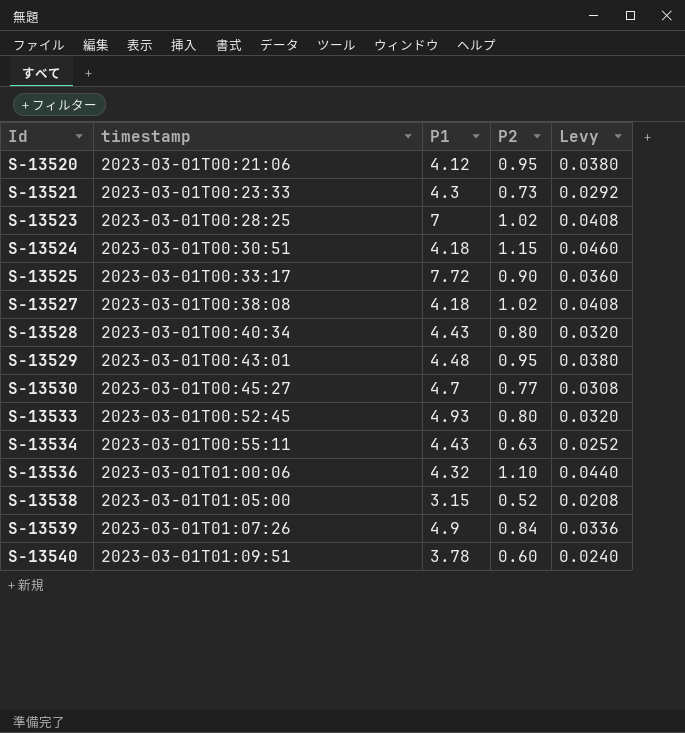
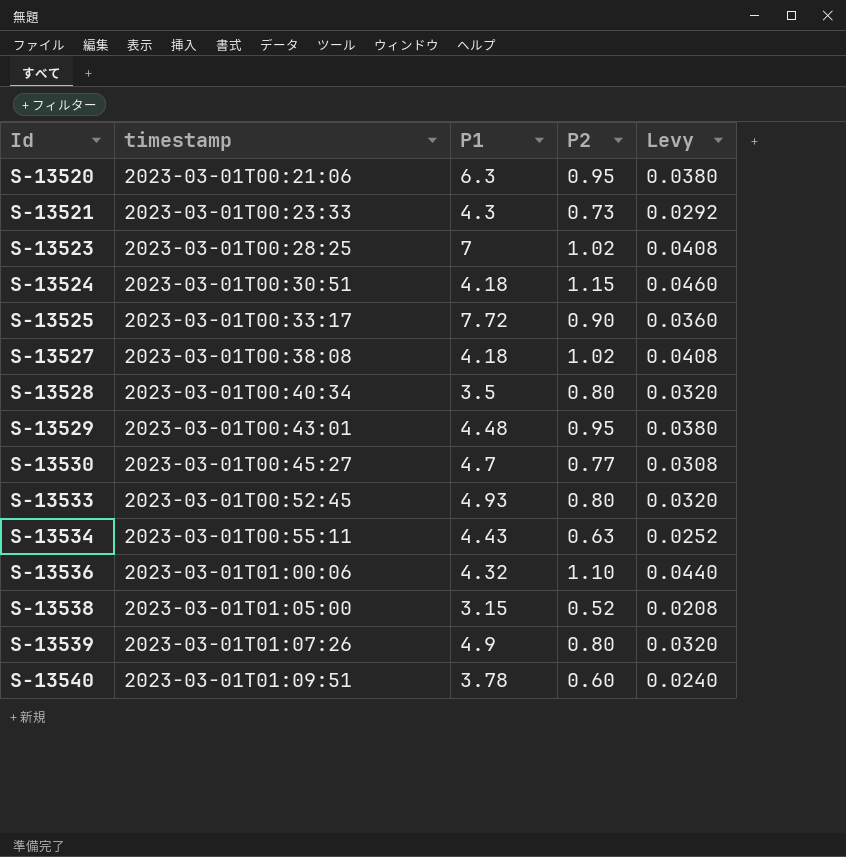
S-13520 | P1: 4.12 -> 6.3
S-13528 | P1: 4.43 -> 3.5
S-13539 | P2: 0.84 -> 0.80
S-13539 | Levy: 0.0336 -> 0.0320

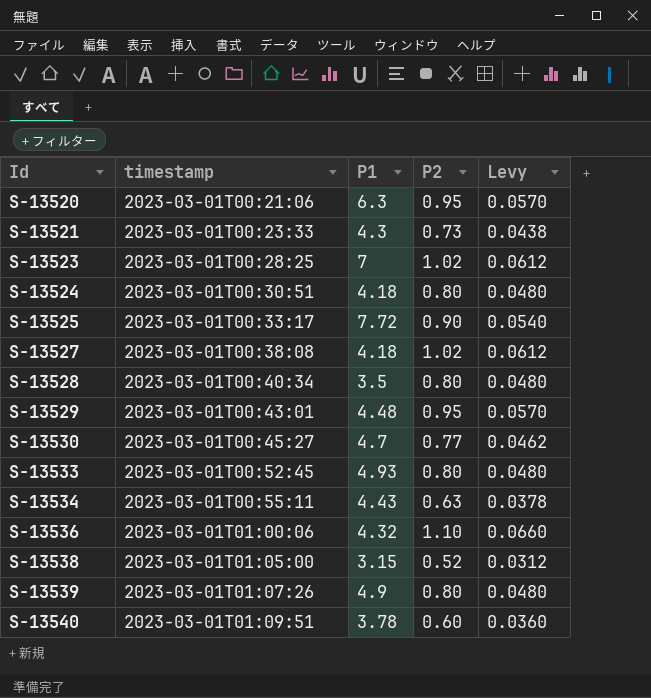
column Levy | formula: [P2] * 0.04 -> [P2] * 0.06
S-13524 | P2: 1.15 -> 0.80

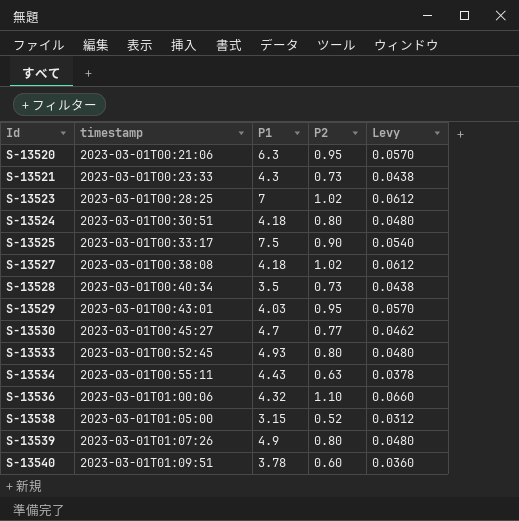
S-13525 | P1: 7.72 -> 7.5
S-13528 | P2: 0.80 -> 0.73
S-13528 | Levy: 0.0480 -> 0.0438
S-13529 | P1: 4.48 -> 4.03

